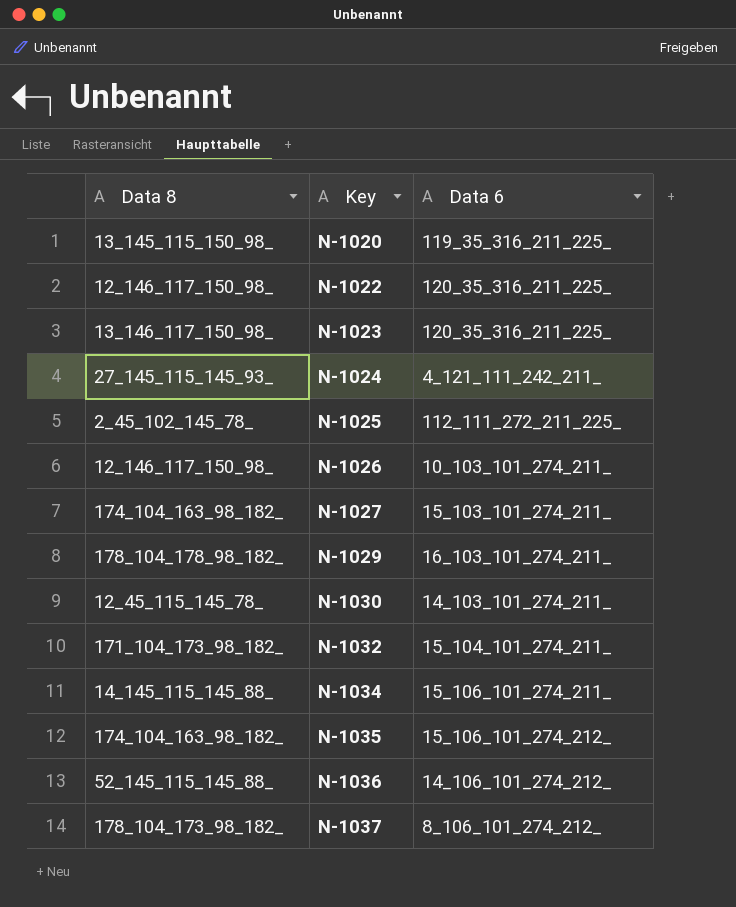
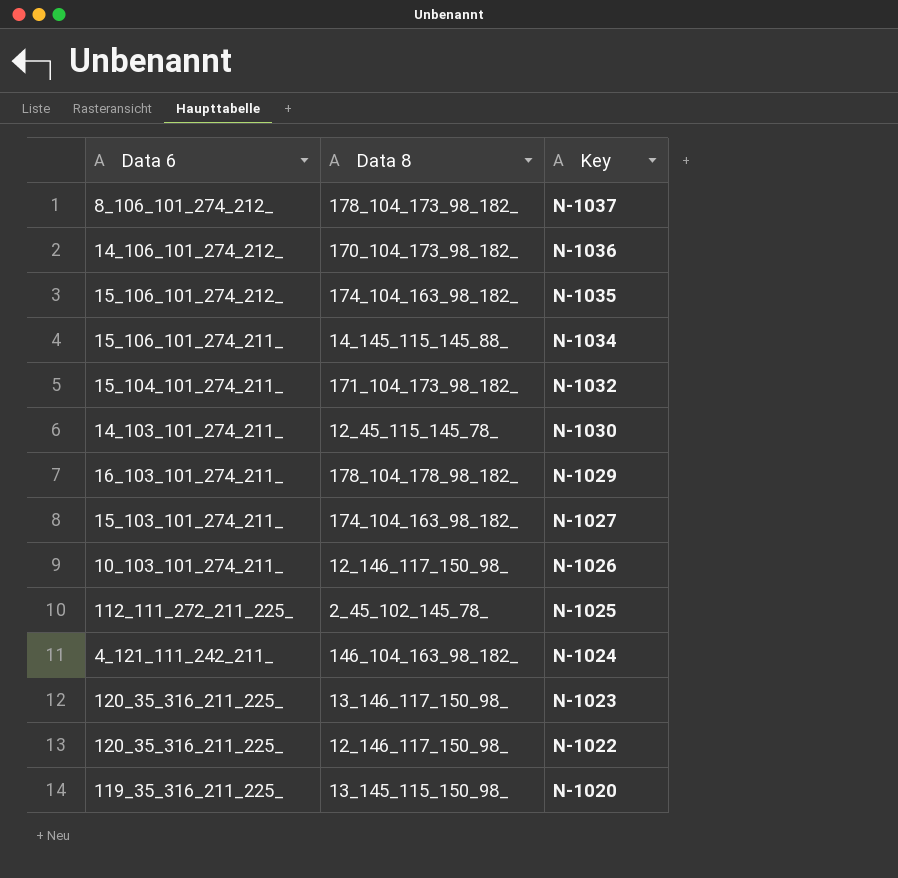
row order: Key ascending -> Key descending
column Data 6 | position: 3 -> 1
N-1036 | Data 8: 52_145_115_145_88_ -> 170_104_173_98_182_
N-1024 | Data 8: 27_145_115_145_93_ -> 146_104_163_98_182_

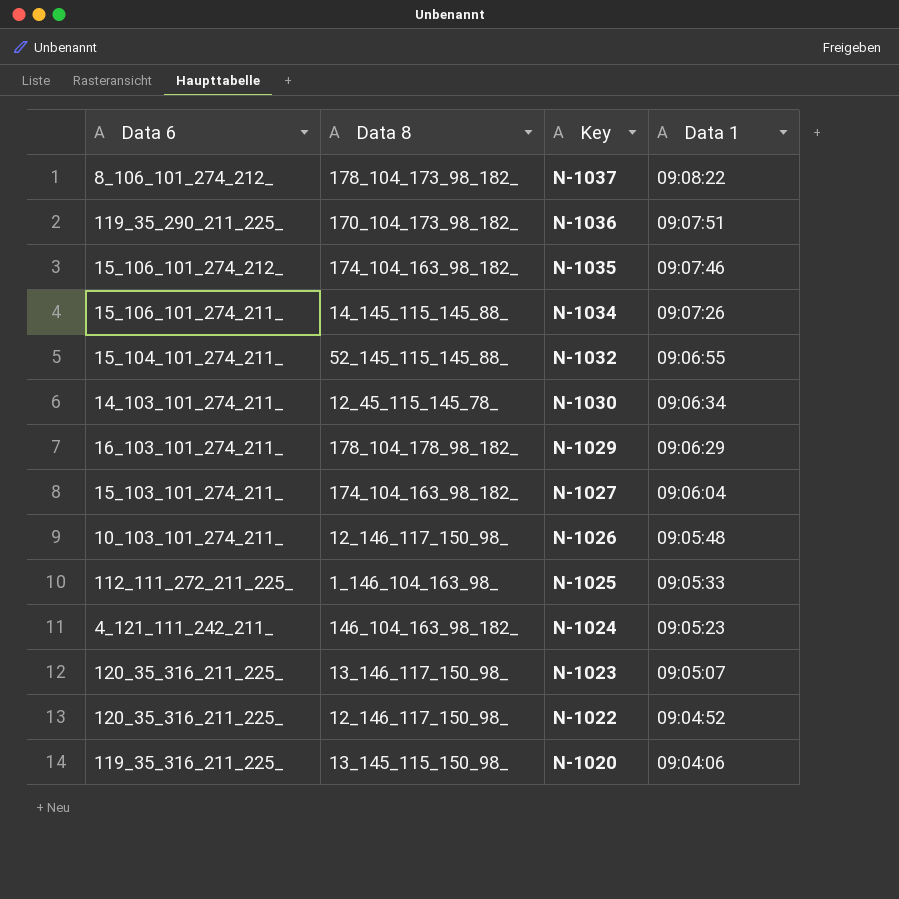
column Data 1 | position: none -> 4
N-1036 | Data 6: 14_106_101_274_212_ -> 119_35_290_211_225_
N-1032 | Data 8: 171_104_173_98_182_ -> 52_145_115_145_88_
N-1025 | Data 8: 2_45_102_145_78_ -> 1_146_104_163_98_

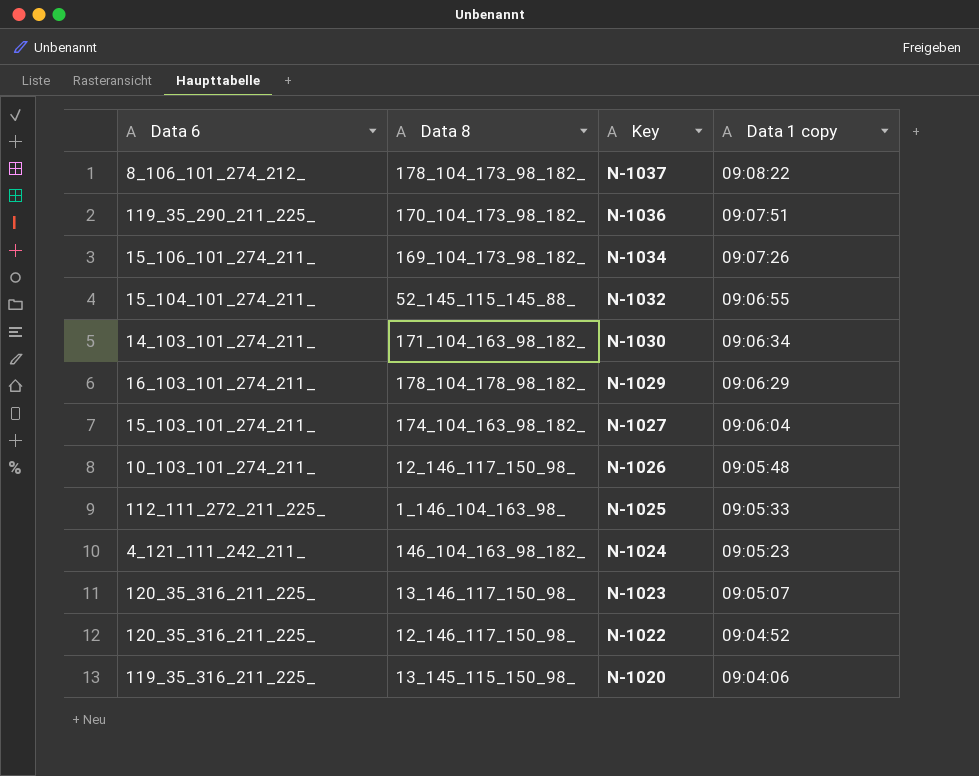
column name: Data 1 -> Data 1 copy
row N-1035: 15_106_101_274_212_ | 174_104_163_98_182_ | 09:07:46 -> none
N-1034 | Data 8: 14_145_115_145_88_ -> 169_104_173_98_182_
N-1030 | Data 8: 12_45_115_145_78_ -> 171_104_163_98_182_

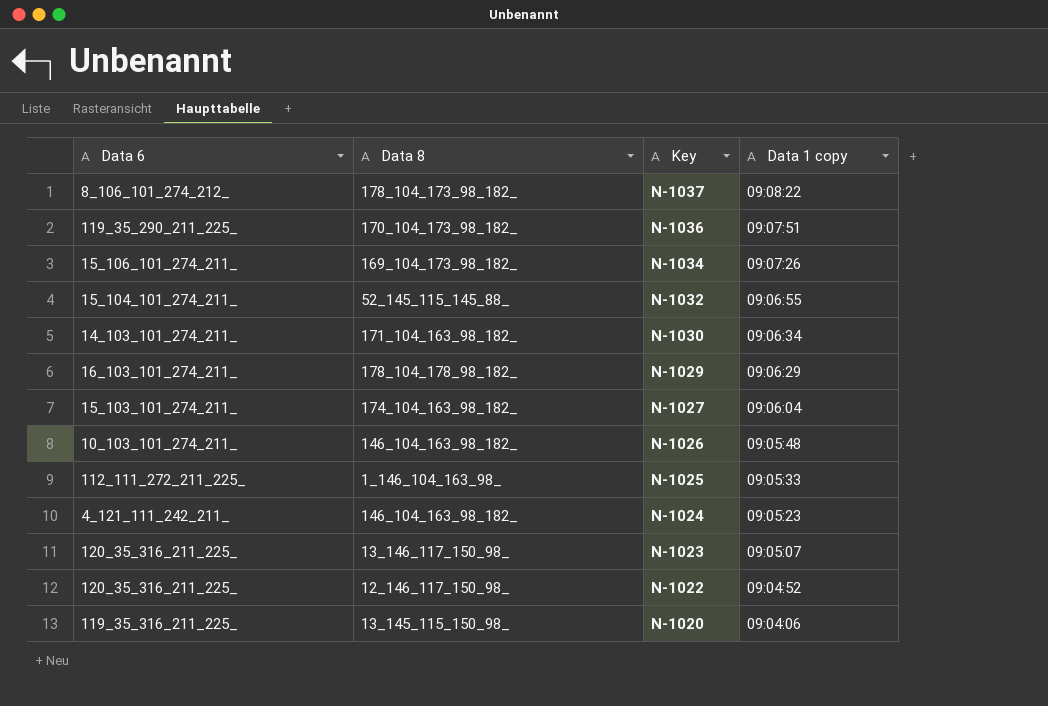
N-1026 | Data 8: 12_146_117_150_98_ -> 146_104_163_98_182_

